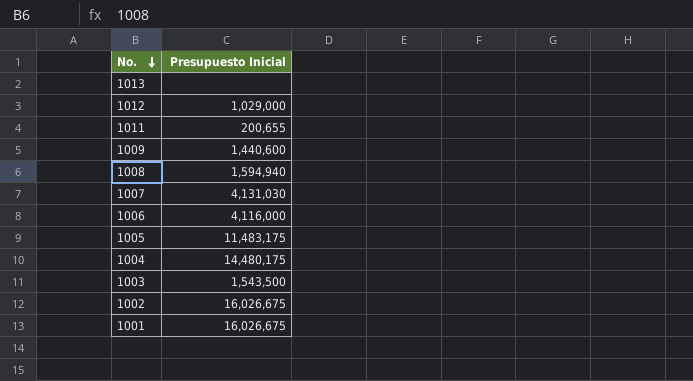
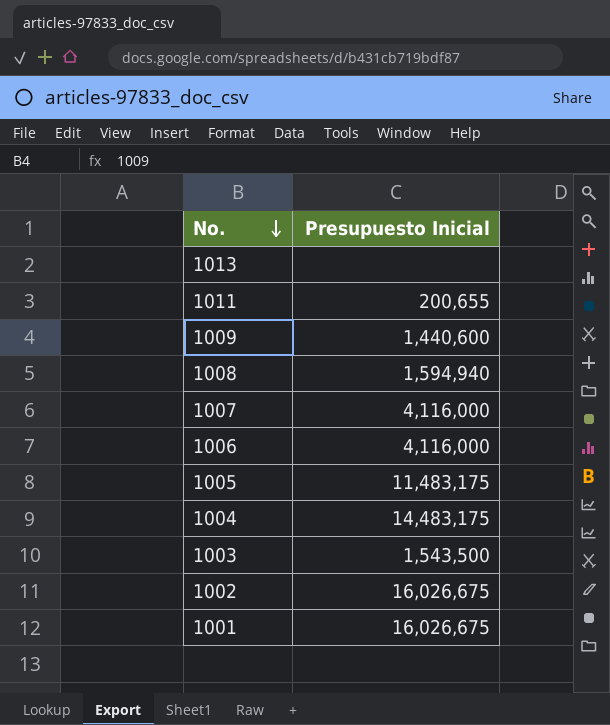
row 1012: 1,029,000 -> none
1007 | Presupuesto Inicial: 4,131,030 -> 4,116,000
1004 | Presupuesto Inicial: 14,480,175 -> 14,483,175

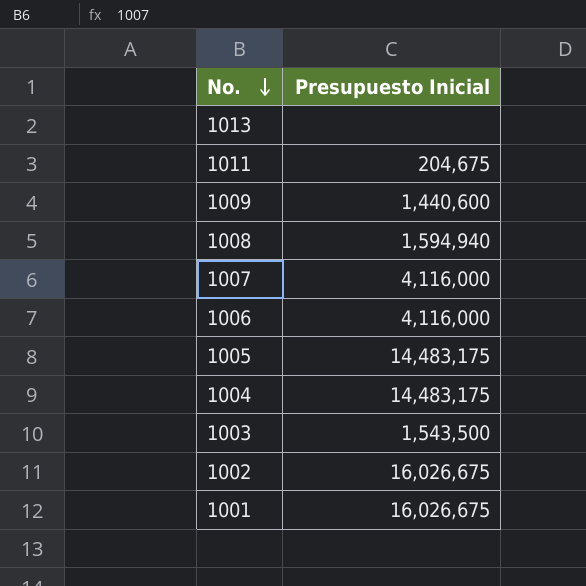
1011 | Presupuesto Inicial: 200,655 -> 204,675
1005 | Presupuesto Inicial: 11,483,175 -> 14,483,175

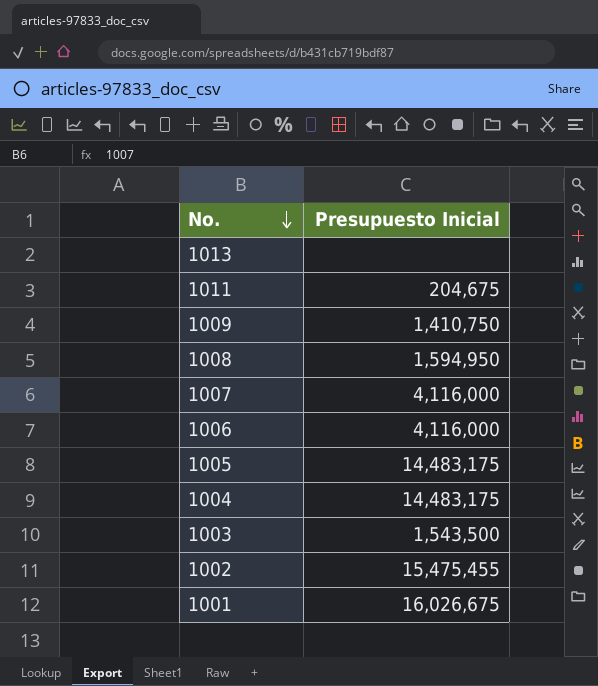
1009 | Presupuesto Inicial: 1,440,600 -> 1,410,750
1008 | Presupuesto Inicial: 1,594,940 -> 1,594,950
1002 | Presupuesto Inicial: 16,026,675 -> 15,475,455

